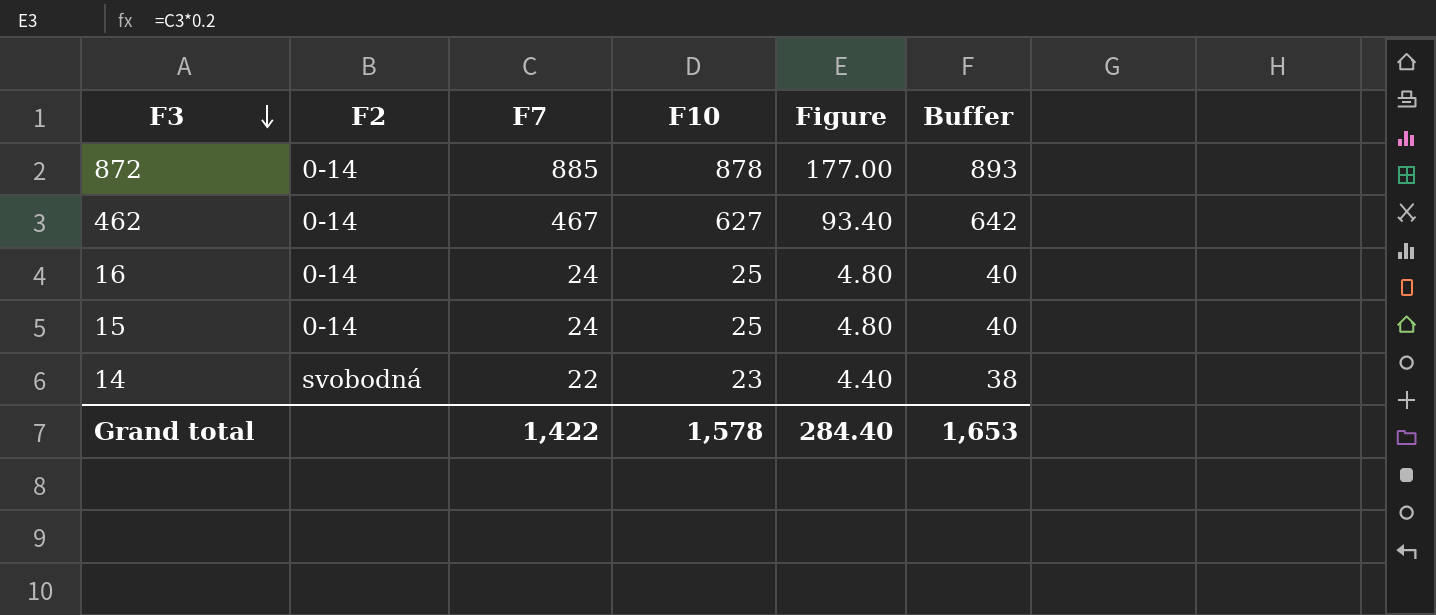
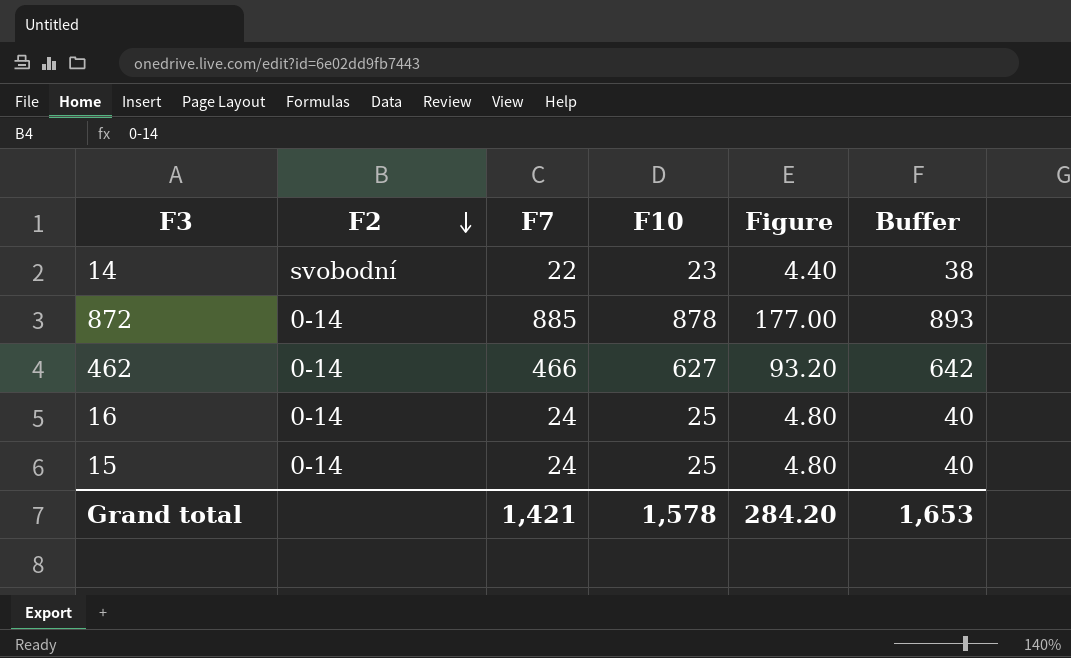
row order: F3 descending -> F2 descending
14 | F2: svobodná -> svobodní
462 | F7: 467 -> 466
462 | Figure: 93.40 -> 93.20
Grand total | F7: 1,422 -> 1,421
Grand total | Figure: 284.40 -> 284.20

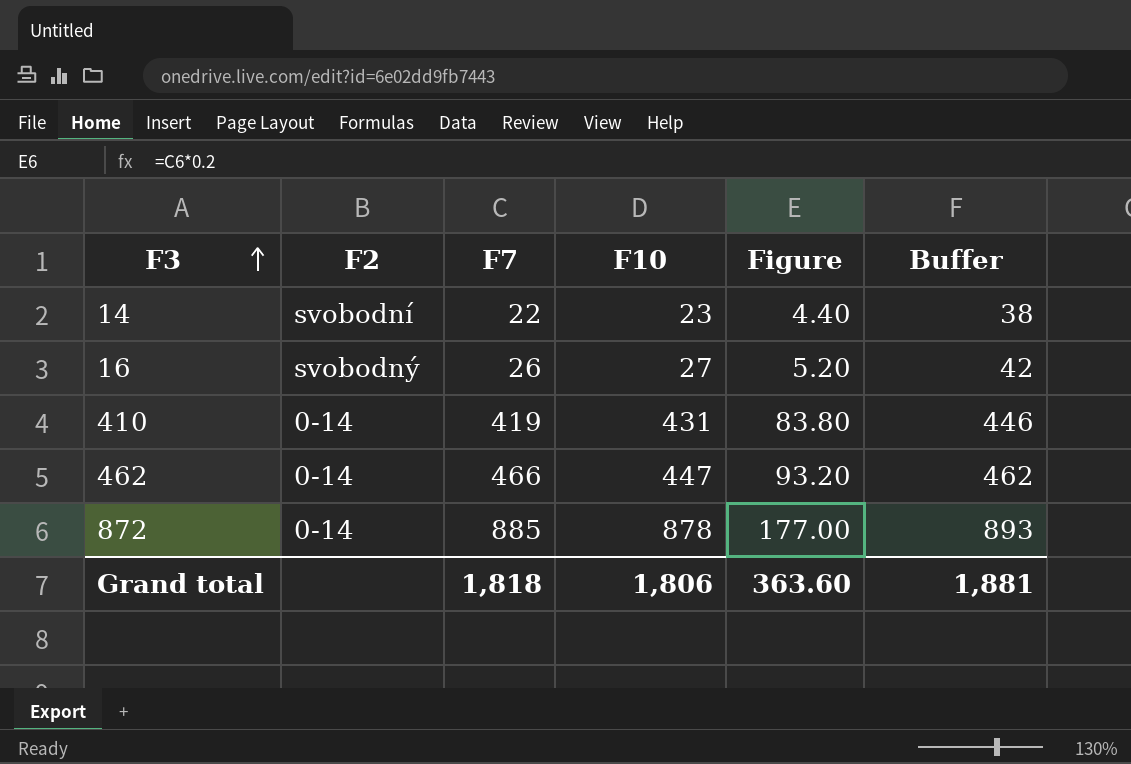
row order: F2 descending -> F3 ascending
row 15: 0-14 | 24 | 25 | 4.80 | 40 -> none
16 | F2: 0-14 -> svobodný
16 | F7: 24 -> 26
16 | F10: 25 -> 27
16 | Figure: 4.80 -> 5.20
16 | Buffer: 40 -> 42
row 410: none -> 0-14 | 419 | 431 | 83.80 | 446
462 | F10: 627 -> 447
462 | Buffer: 642 -> 462
Grand total | F7: 1,421 -> 1,818
Grand total | F10: 1,578 -> 1,806
Grand total | Figure: 284.20 -> 363.60
Grand total | Buffer: 1,653 -> 1,881

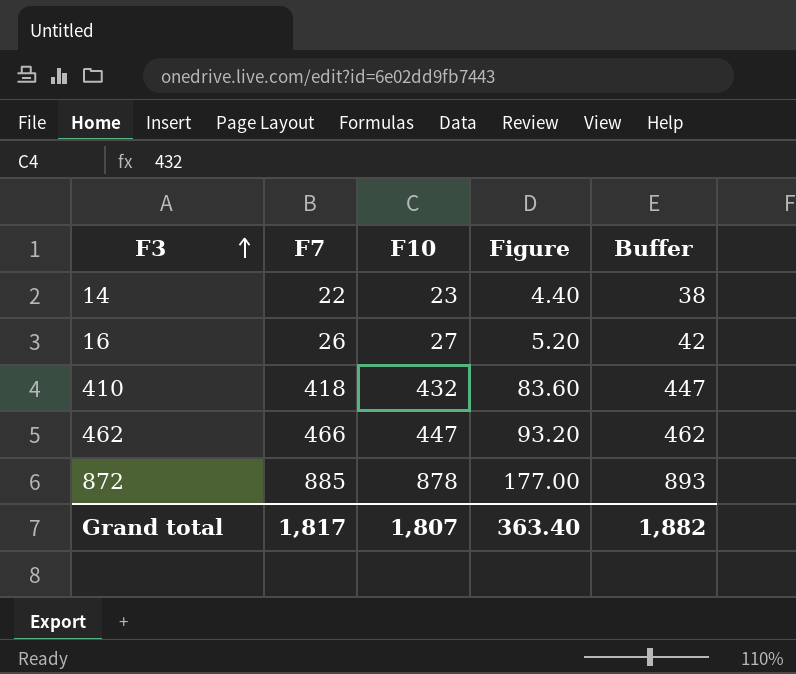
column F2 | position: 2 -> none
410 | F7: 419 -> 418
410 | F10: 431 -> 432
410 | Figure: 83.80 -> 83.60
410 | Buffer: 446 -> 447
Grand total | F7: 1,818 -> 1,817
Grand total | F10: 1,806 -> 1,807
Grand total | Figure: 363.60 -> 363.40
Grand total | Buffer: 1,881 -> 1,882

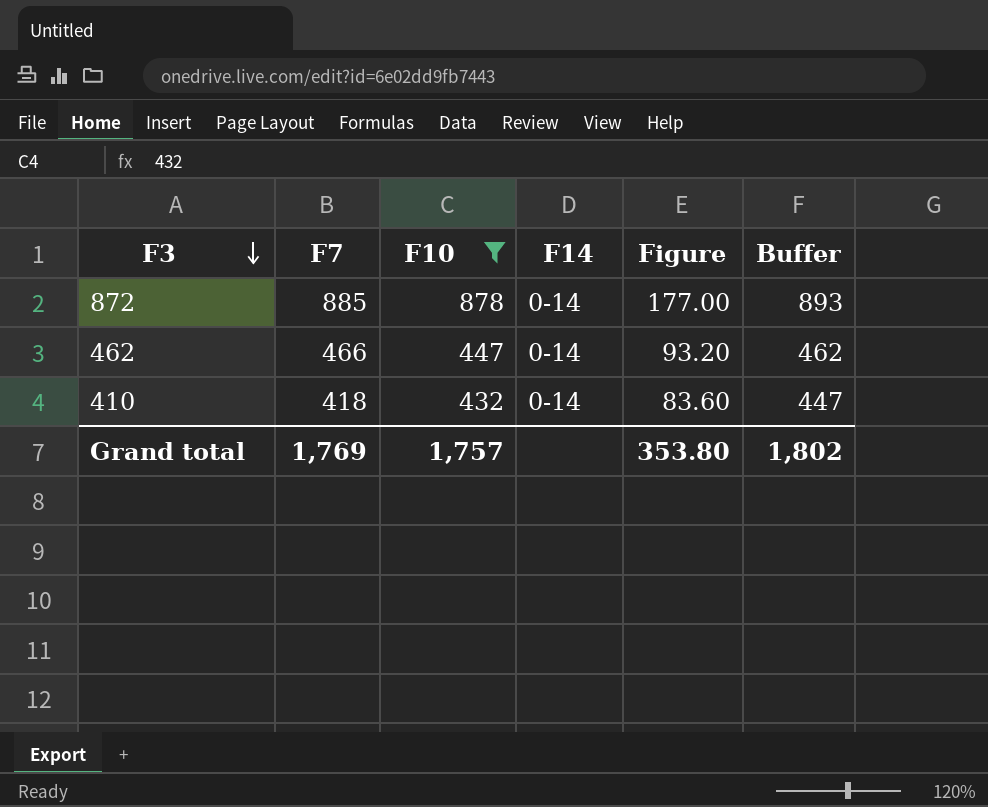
filter: none -> F10 >= 432
row order: F3 ascending -> F3 descending
column F14 | position: none -> 4
Grand total | F7: 1,817 -> 1,769
Grand total | F10: 1,807 -> 1,757
Grand total | Figure: 363.40 -> 353.80
Grand total | Buffer: 1,882 -> 1,802

